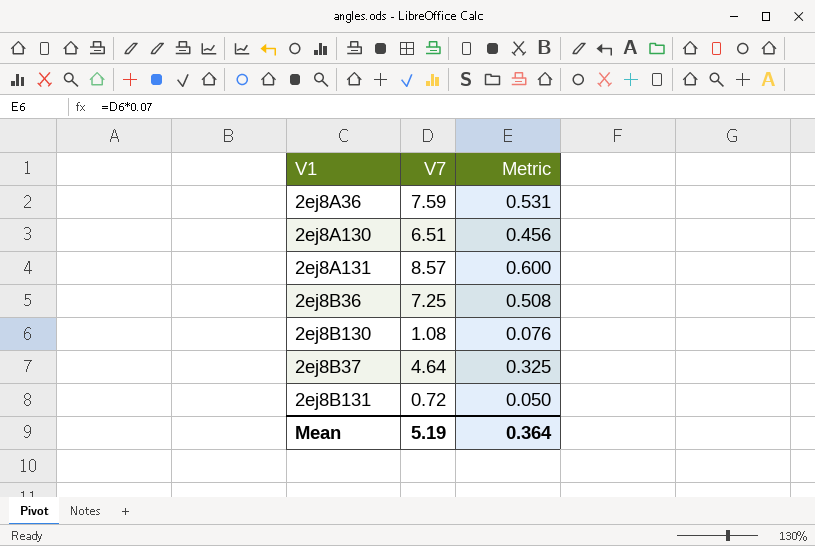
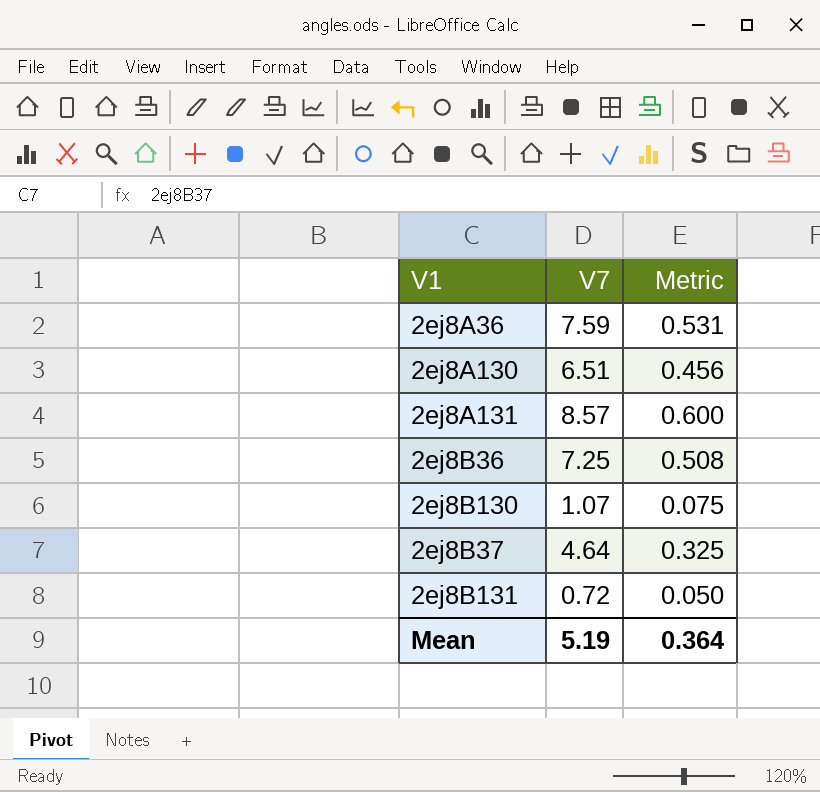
2ej8B130 | V7: 1.08 -> 1.07
2ej8B130 | Metric: 0.076 -> 0.075

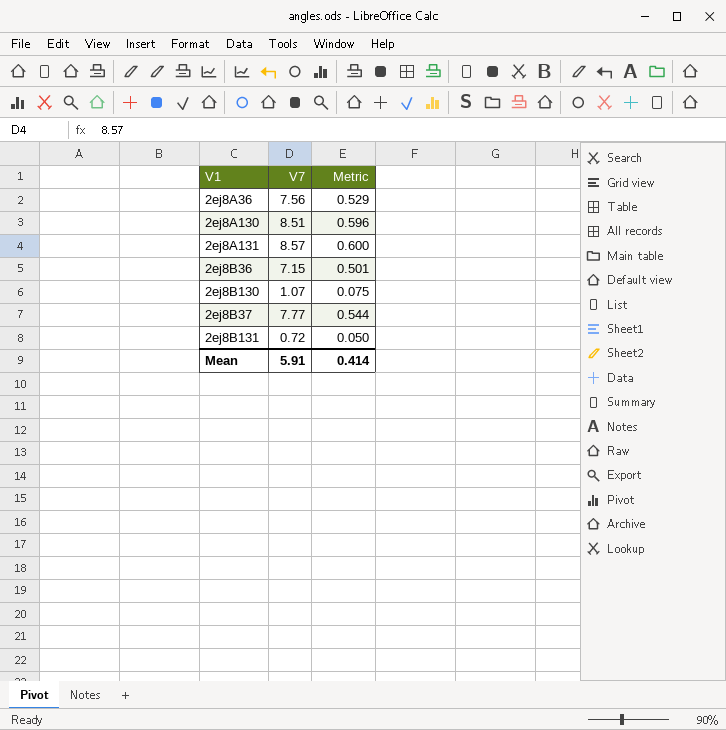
2ej8A36 | V7: 7.59 -> 7.56
2ej8A36 | Metric: 0.531 -> 0.529
2ej8A130 | V7: 6.51 -> 8.51
2ej8A130 | Metric: 0.456 -> 0.596
2ej8B36 | V7: 7.25 -> 7.15
2ej8B36 | Metric: 0.508 -> 0.501
2ej8B37 | V7: 4.64 -> 7.77
2ej8B37 | Metric: 0.325 -> 0.544
Mean | V7: 5.19 -> 5.91
Mean | Metric: 0.364 -> 0.414

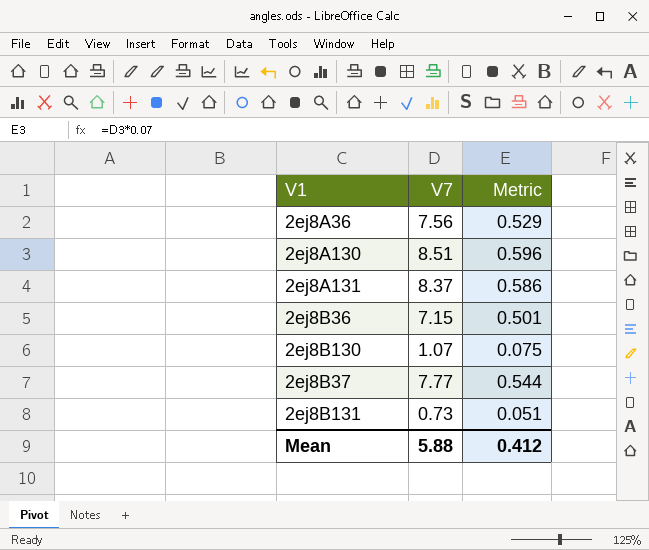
2ej8A131 | V7: 8.57 -> 8.37
2ej8A131 | Metric: 0.600 -> 0.586
2ej8B131 | V7: 0.72 -> 0.73
2ej8B131 | Metric: 0.050 -> 0.051
Mean | V7: 5.91 -> 5.88
Mean | Metric: 0.414 -> 0.412

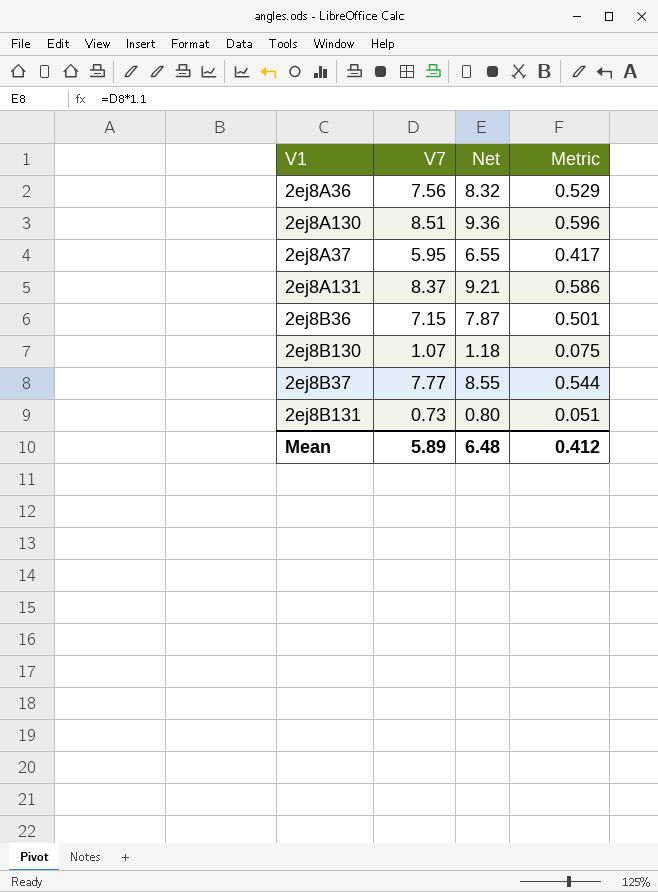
column Net | formula: none -> [V7] * 1.1
row 2ej8A37: none -> 5.95 | 6.55 | 0.417
Mean | V7: 5.88 -> 5.89

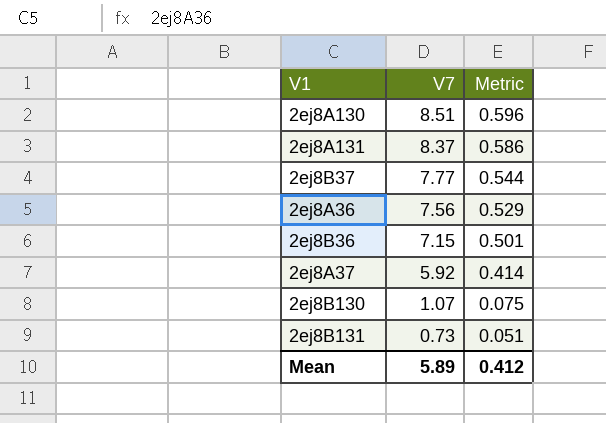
row order: none -> V7 descending
column Net | formula: [V7] * 1.1 -> none
2ej8A37 | V7: 5.95 -> 5.92
2ej8A37 | Metric: 0.417 -> 0.414

